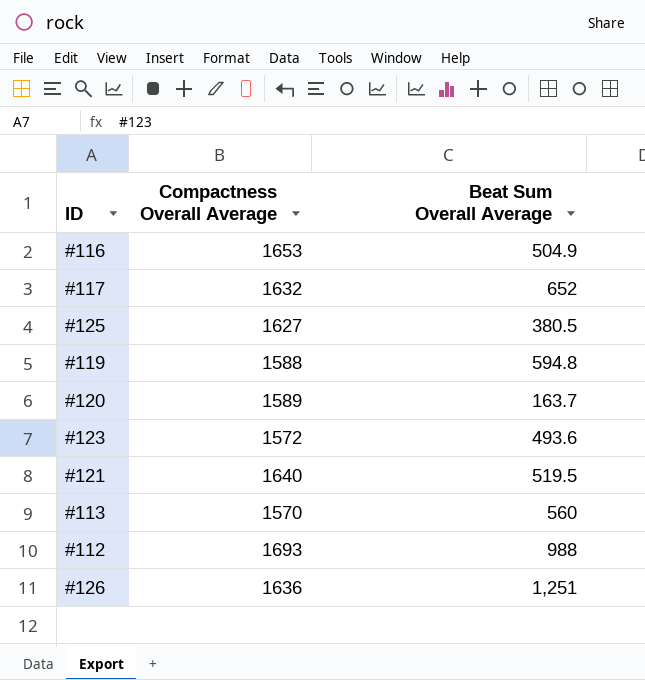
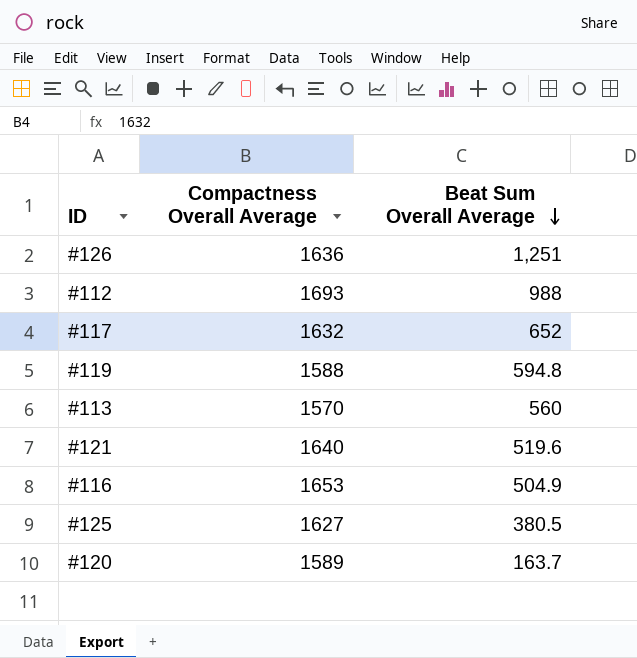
row order: none -> Beat Sum Overall Average descending
row #123: 1572 | 493.6 -> none
#121 | Beat Sum Overall Average: 519.5 -> 519.6

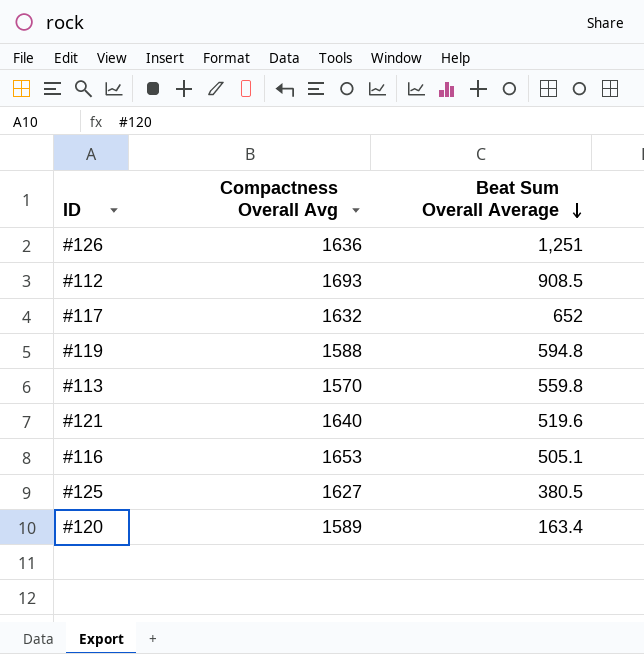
column name: Compactness Overall Average -> Compactness Overall Avg
#112 | Beat Sum Overall Average: 988 -> 908.5
#113 | Beat Sum Overall Average: 560 -> 559.8
#116 | Beat Sum Overall Average: 504.9 -> 505.1
#120 | Beat Sum Overall Average: 163.7 -> 163.4

